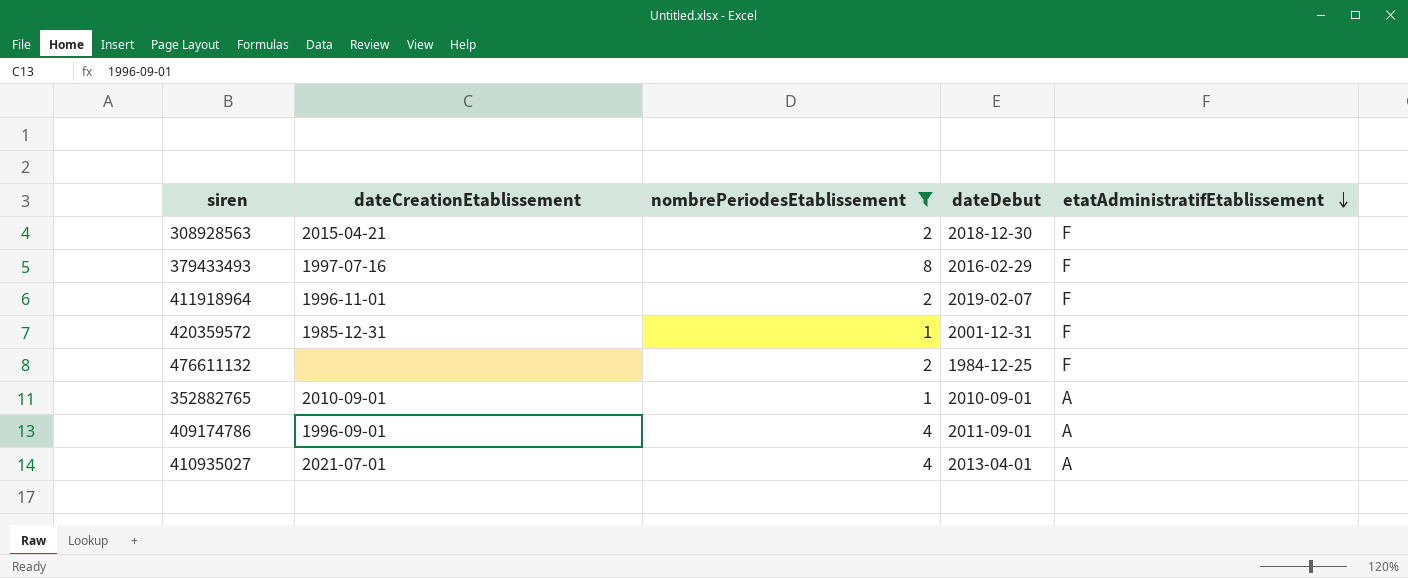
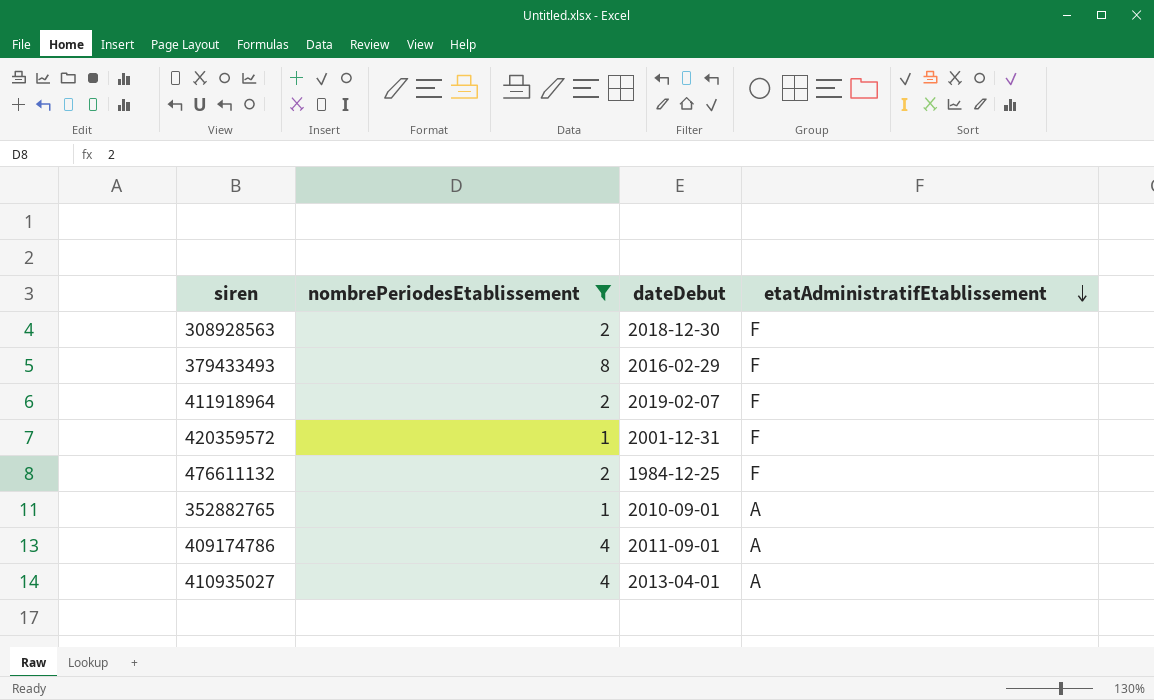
column dateCreationEtablissement | position: 2 -> none

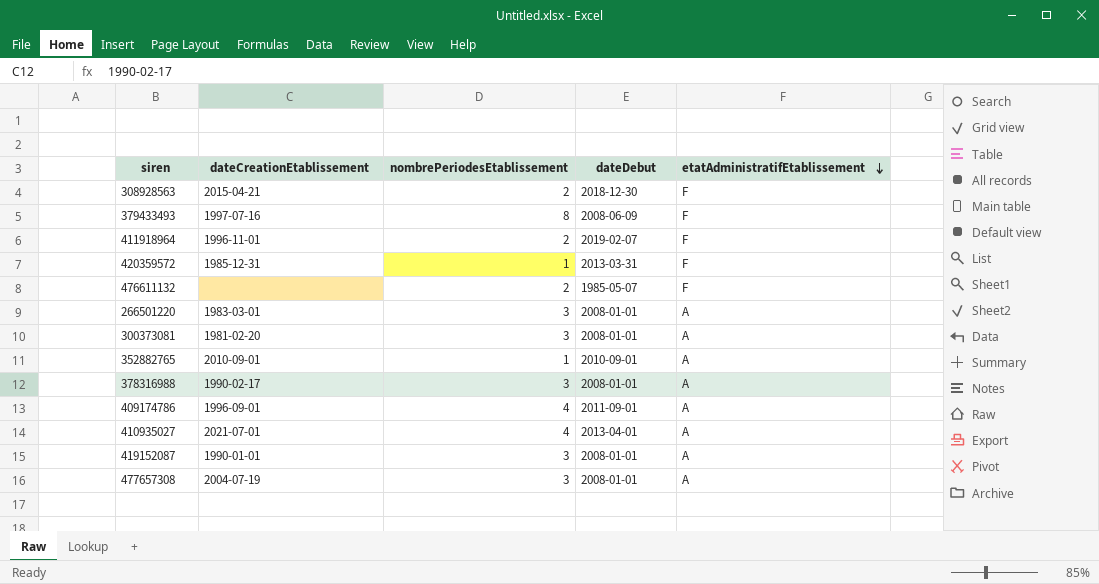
filter: nombrePeriodesEtablissement != 3 -> none
column dateCreationEtablissement | position: none -> 2
379433493 | dateDebut: 2016-02-29 -> 2008-06-09
420359572 | dateDebut: 2001-12-31 -> 2013-03-31
476611132 | dateDebut: 1984-12-25 -> 1985-05-07

